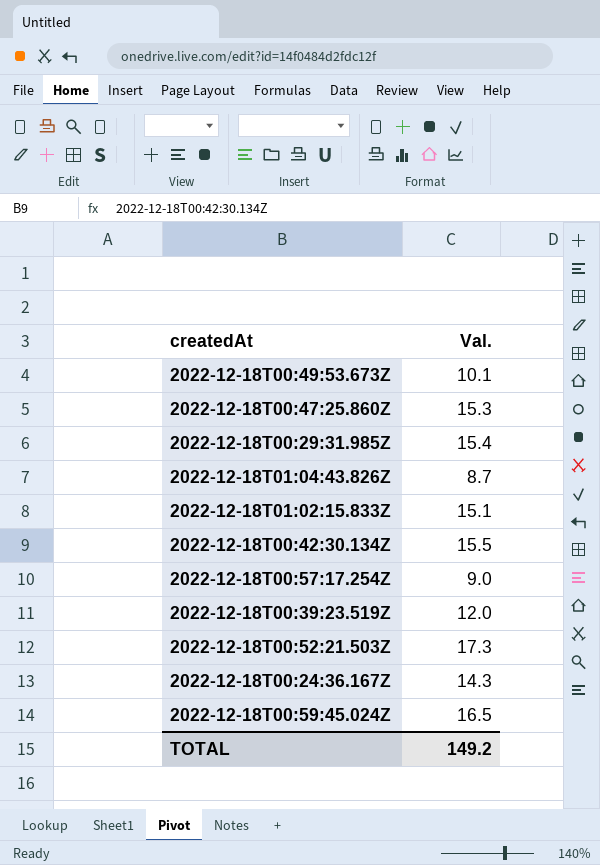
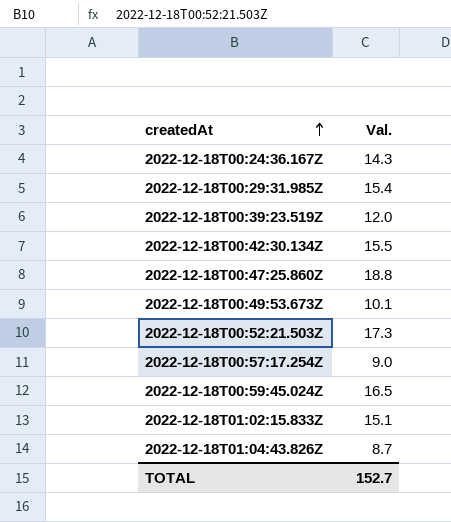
row order: none -> createdAt ascending
2022-12-18T00:47:25.860Z | Val.: 15.3 -> 18.8
TOTAL | Val.: 149.2 -> 152.7

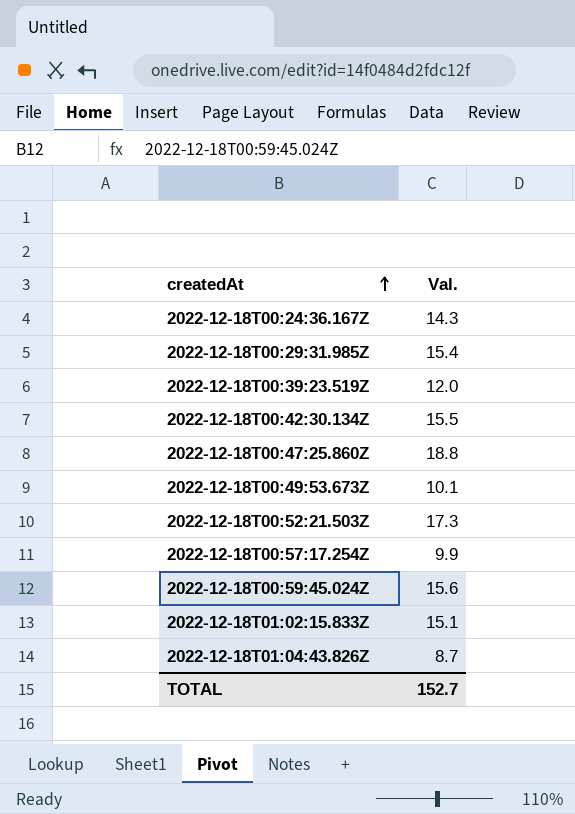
2022-12-18T00:57:17.254Z | Val.: 9.0 -> 9.9
2022-12-18T00:59:45.024Z | Val.: 16.5 -> 15.6

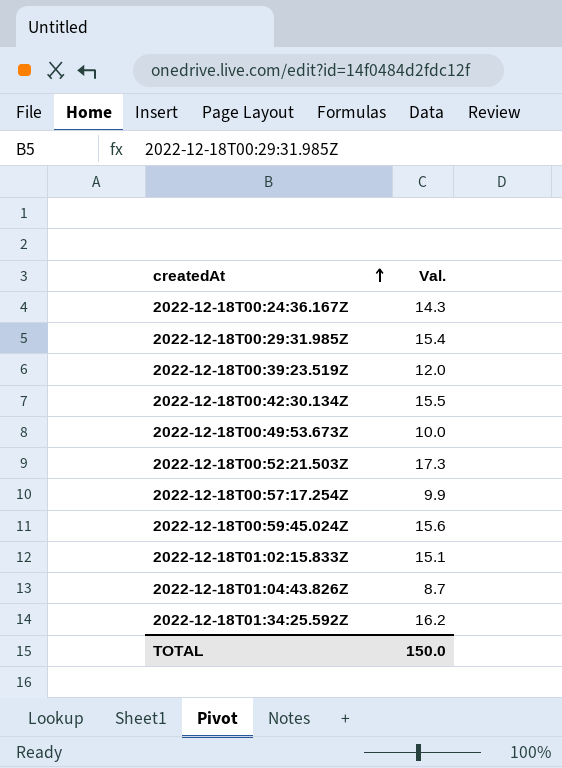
row 2022-12-18T00:47:25.860Z: 18.8 -> none
2022-12-18T00:49:53.673Z | Val.: 10.1 -> 10.0
row 2022-12-18T01:34:25.592Z: none -> 16.2
TOTAL | Val.: 152.7 -> 150.0

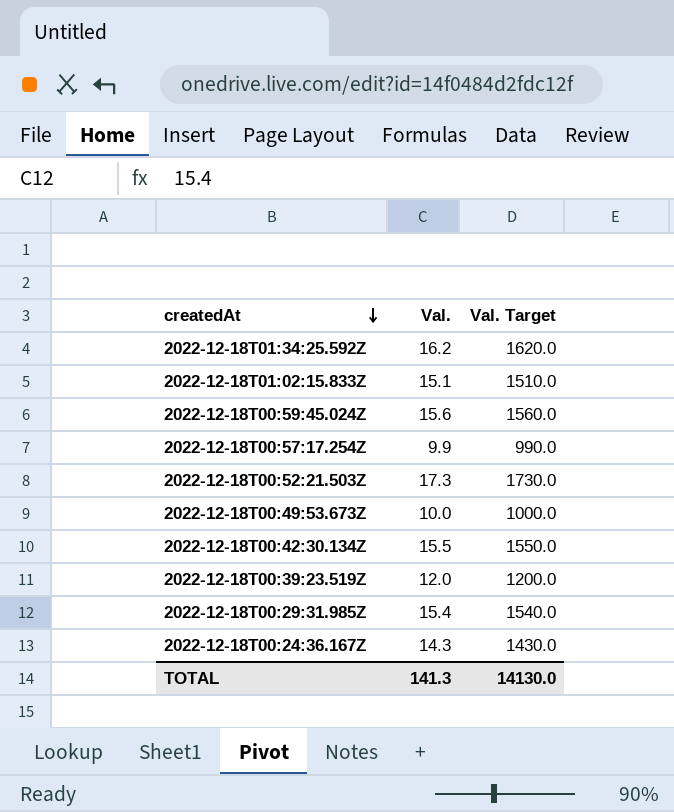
row order: createdAt ascending -> createdAt descending
column Val. Target | formula: none -> [Val.] * 100
row 2022-12-18T01:04:43.826Z: 8.7 -> none
TOTAL | Val.: 150.0 -> 141.3

